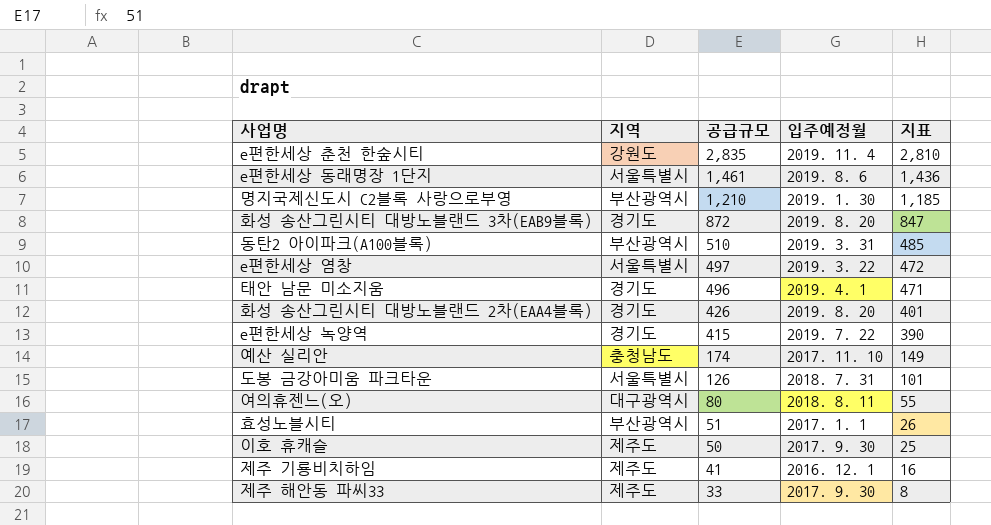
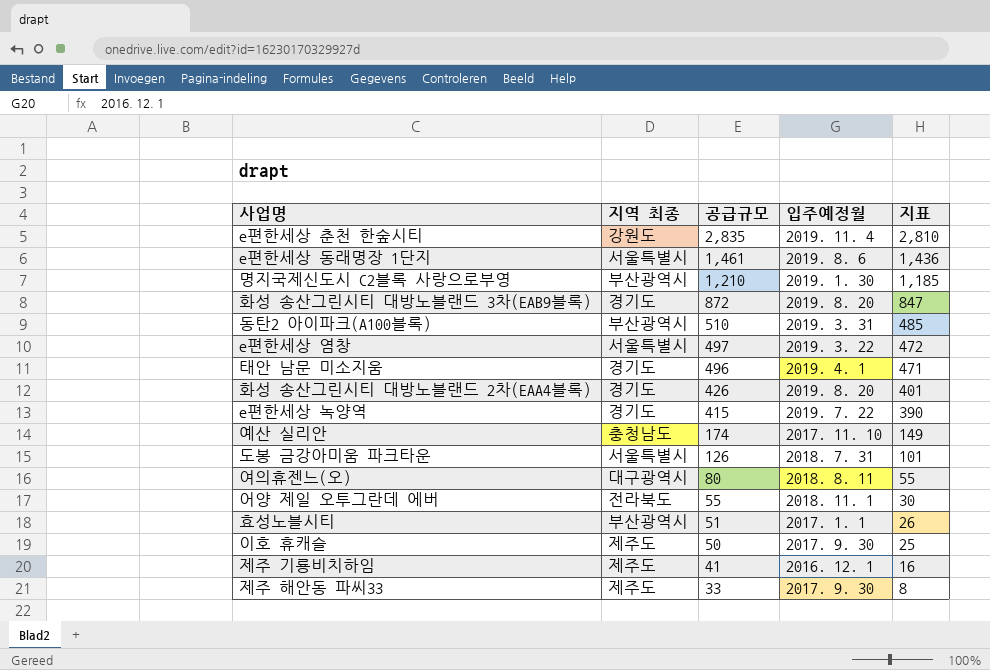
column name: 지역 -> 지역 최종
row 어양 제일 오투그란데 에버: none -> 전라북도 | 55 | 2018. 11. 1 | 30

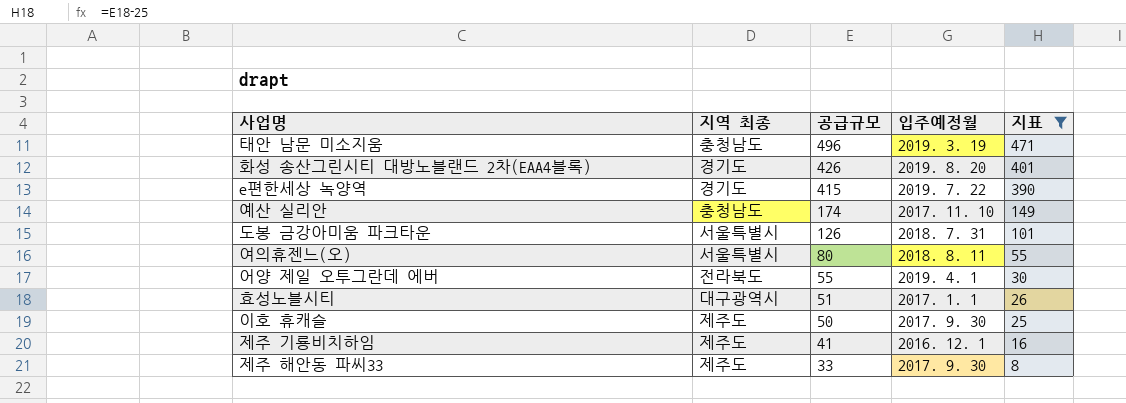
filter: none -> 지표 <= 471
태안 남문 미소지움 | 지역 최종: 경기도 -> 충청남도
태안 남문 미소지움 | 입주예정월: 2019. 4. 1 -> 2019. 3. 19
여의휴젠느(오) | 지역 최종: 대구광역시 -> 서울특별시
어양 제일 오투그란데 에버 | 입주예정월: 2018. 11. 1 -> 2019. 4. 1
효성노블시티 | 지역 최종: 부산광역시 -> 대구광역시

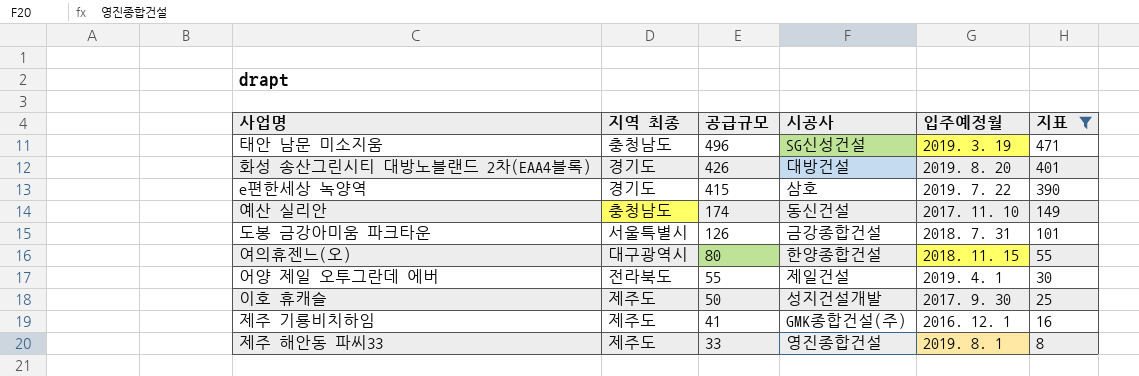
column 시공사 | position: none -> 4
row 효성노블시티: 대구광역시 | 51 | 2017. 1. 1 | 26 -> none
여의휴젠느(오) | 지역 최종: 서울특별시 -> 대구광역시
여의휴젠느(오) | 입주예정월: 2018. 8. 11 -> 2018. 11. 15
제주 해안동 파씨33 | 입주예정월: 2017. 9. 30 -> 2019. 8. 1

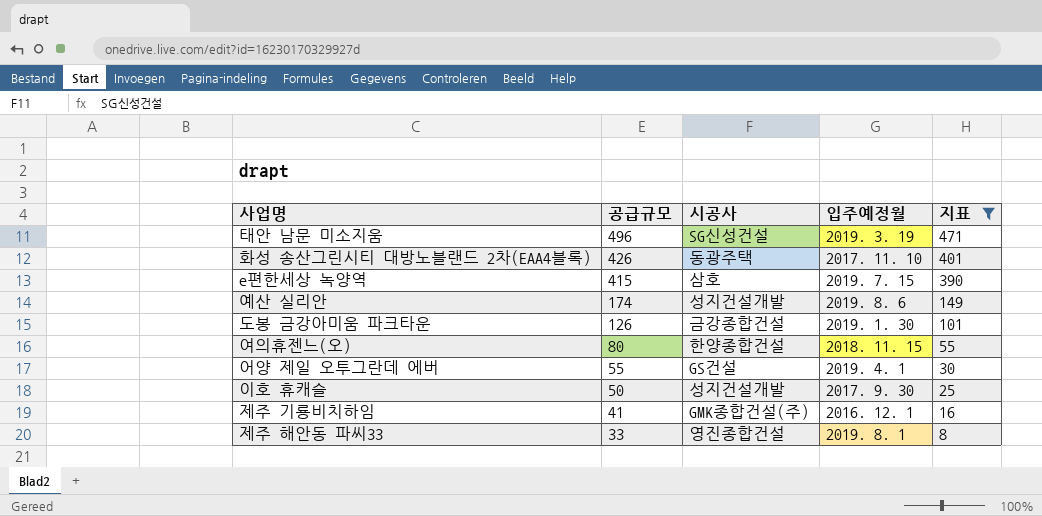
column 지역 최종 | position: 2 -> none
화성 송산그린시티 대방노블랜드 2차(EAA4블록) | 시공사: 대방건설 -> 동광주택
화성 송산그린시티 대방노블랜드 2차(EAA4블록) | 입주예정월: 2019. 8. 20 -> 2017. 11. 10
e편한세상 녹양역 | 입주예정월: 2019. 7. 22 -> 2019. 7. 15
예산 실리안 | 시공사: 동신건설 -> 성지건설개발
예산 실리안 | 입주예정월: 2017. 11. 10 -> 2019. 8. 6
도봉 금강아미움 파크타운 | 입주예정월: 2018. 7. 31 -> 2019. 1. 30
어양 제일 오투그란데 에버 | 시공사: 제일건설 -> GS건설

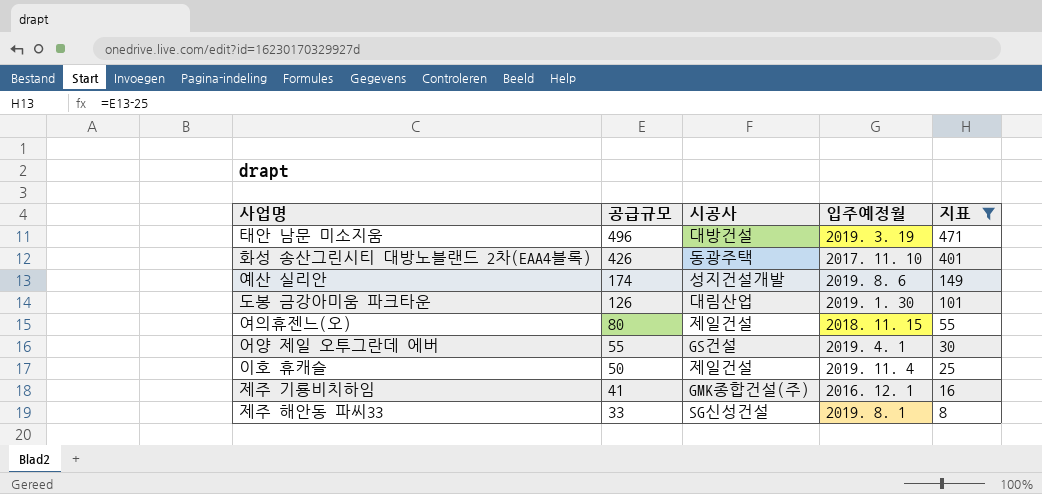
row e편한세상 녹양역: 415 | 삼호 | 2019. 7. 15 | 390 -> none
태안 남문 미소지움 | 시공사: SG신성건설 -> 대방건설
도봉 금강아미움 파크타운 | 시공사: 금강종합건설 -> 대림산업
여의휴젠느(오) | 시공사: 한양종합건설 -> 제일건설
이호 휴캐슬 | 시공사: 성지건설개발 -> 제일건설
이호 휴캐슬 | 입주예정월: 2017. 9. 30 -> 2019. 11. 4
제주 해안동 파씨33 | 시공사: 영진종합건설 -> SG신성건설

